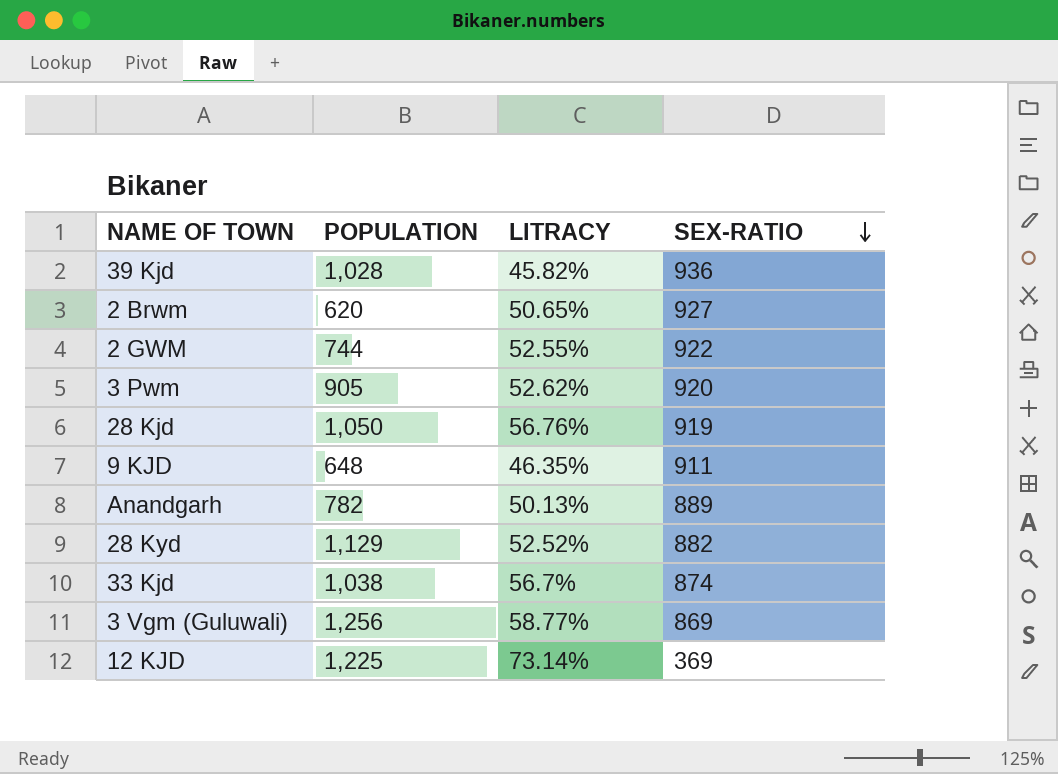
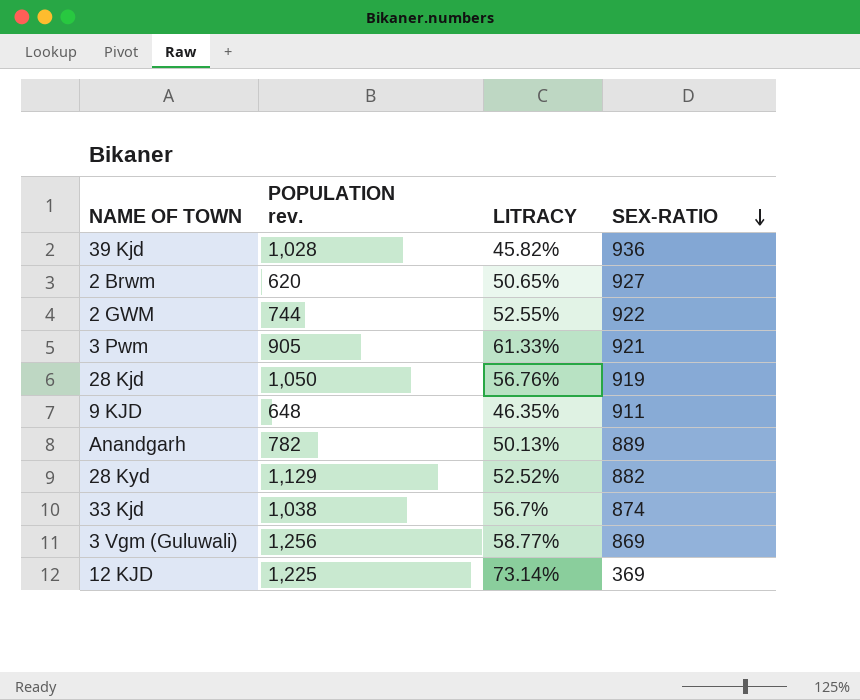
column name: POPULATION -> POPULATION rev.
3 Pwm | LITRACY: 52.62% -> 61.33%
3 Pwm | SEX-RATIO: 920 -> 921

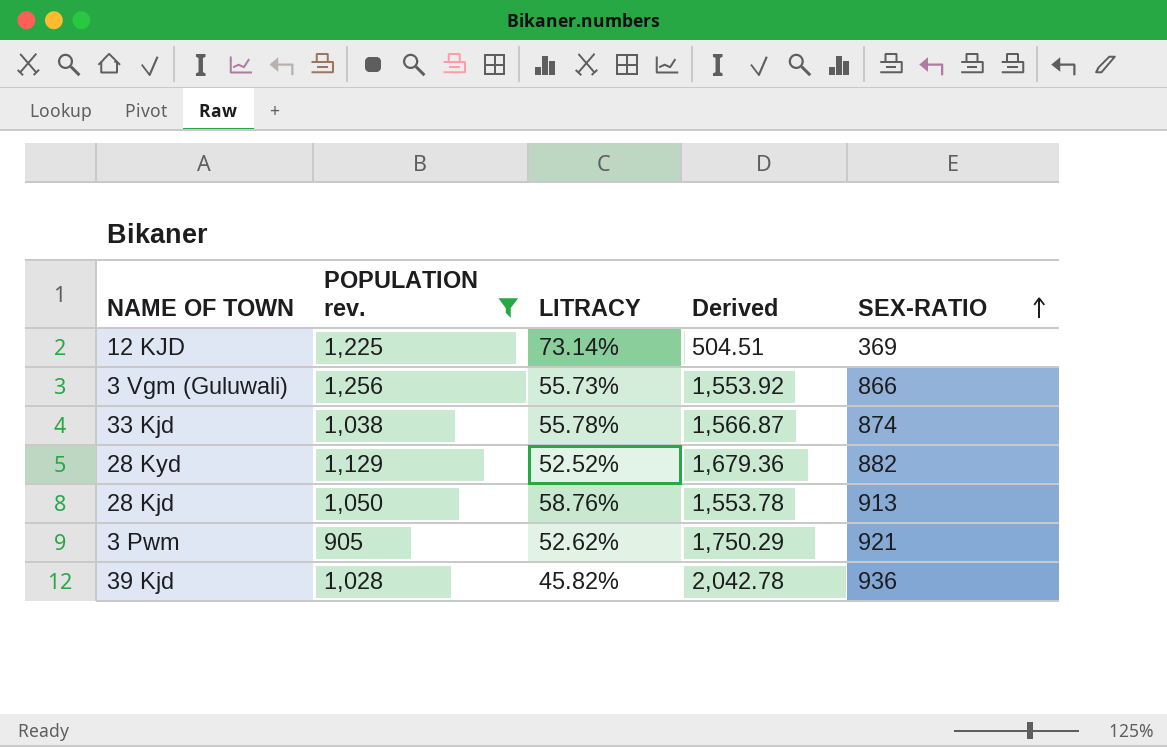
filter: none -> POPULATION rev. >= 905
row order: SEX-RATIO descending -> SEX-RATIO ascending
column Derived | formula: none -> [SEX-RATIO] / [LITRACY]
3 Vgm (Guluwali) | LITRACY: 58.77% -> 55.73%
3 Vgm (Guluwali) | SEX-RATIO: 869 -> 866
33 Kjd | LITRACY: 56.7% -> 55.78%
28 Kjd | LITRACY: 56.76% -> 58.76%
28 Kjd | SEX-RATIO: 919 -> 913
3 Pwm | LITRACY: 61.33% -> 52.62%

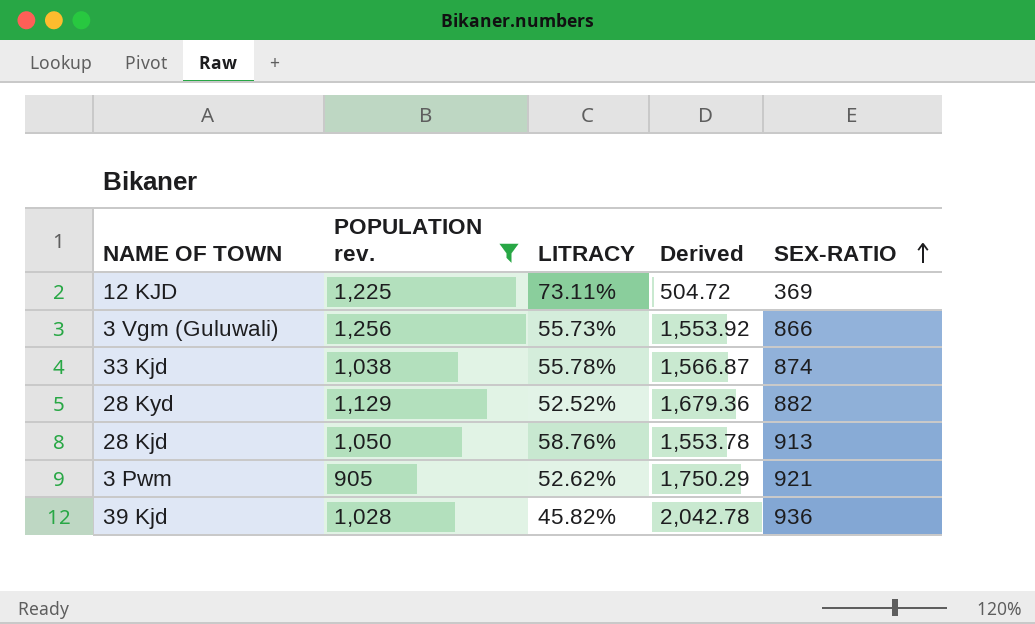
12 KJD | LITRACY: 73.14% -> 73.11%
12 KJD | Derived: 504.51 -> 504.72

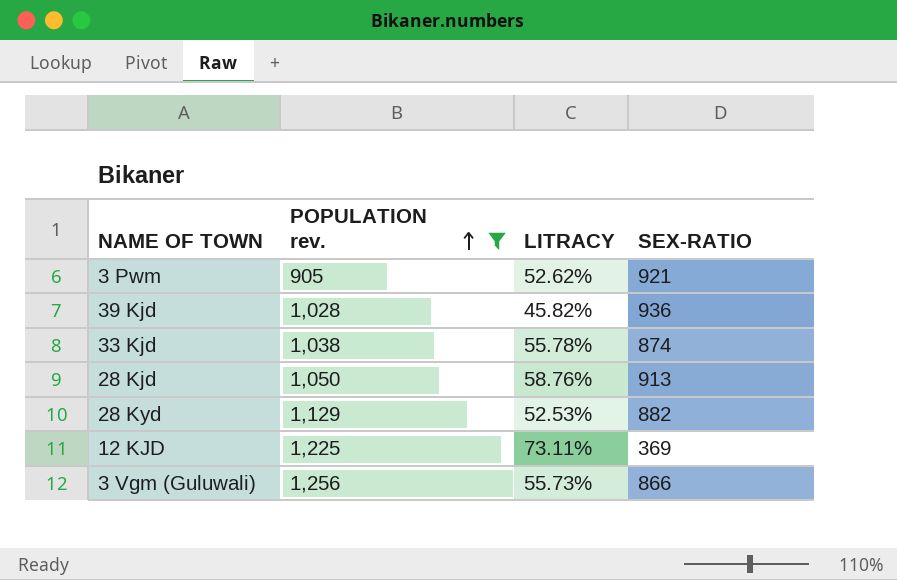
row order: SEX-RATIO ascending -> POPULATION rev. ascending
column Derived | formula: [SEX-RATIO] / [LITRACY] -> none
28 Kyd | LITRACY: 52.52% -> 52.53%

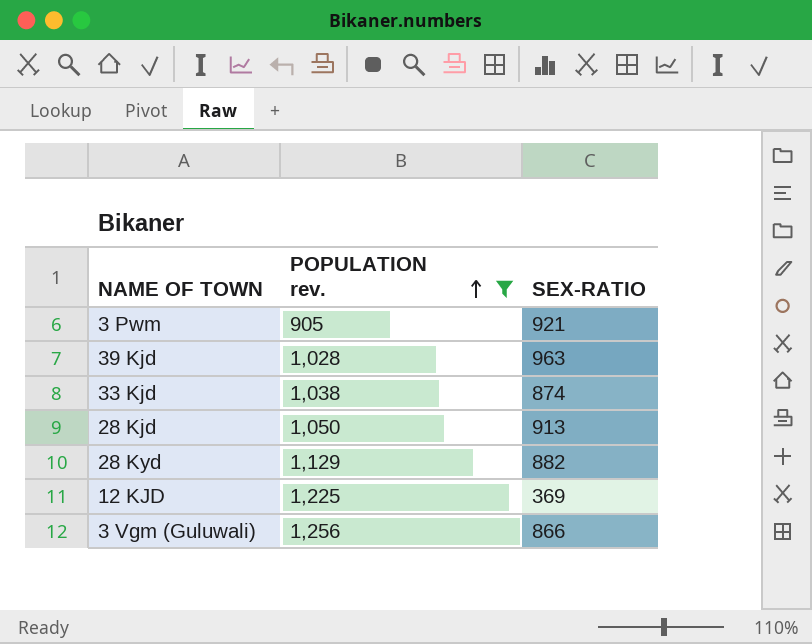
column LITRACY | position: 3 -> none
39 Kjd | SEX-RATIO: 936 -> 963

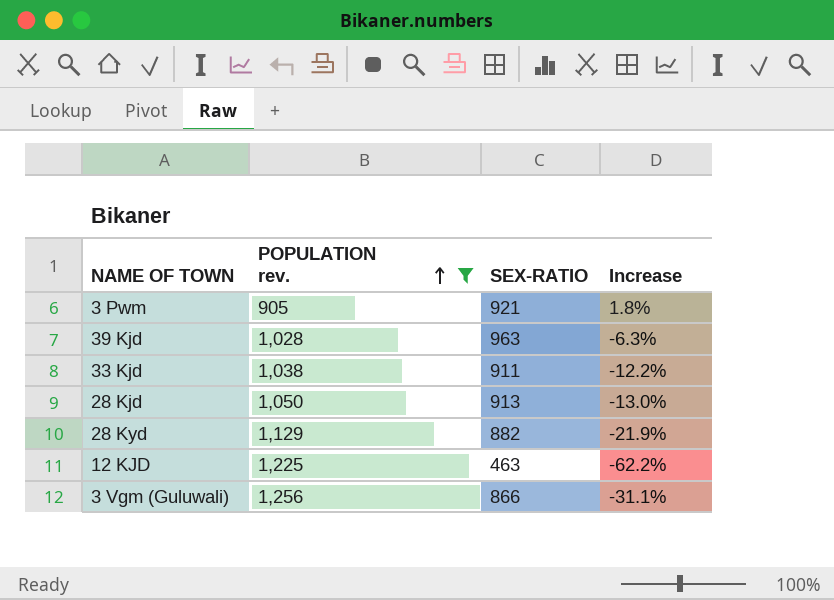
column Increase | formula: none -> ([SEX-RATIO] - [POPULATION rev.]) / [POPULATION rev.]
33 Kjd | SEX-RATIO: 874 -> 911
12 KJD | SEX-RATIO: 369 -> 463

